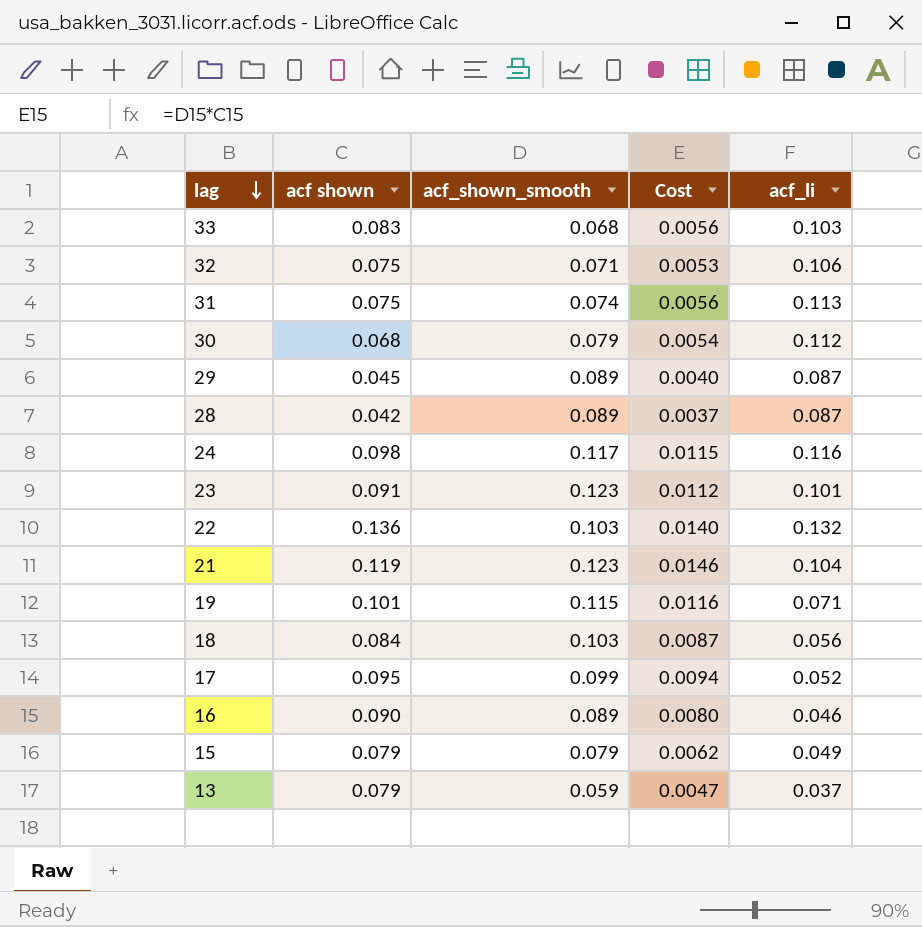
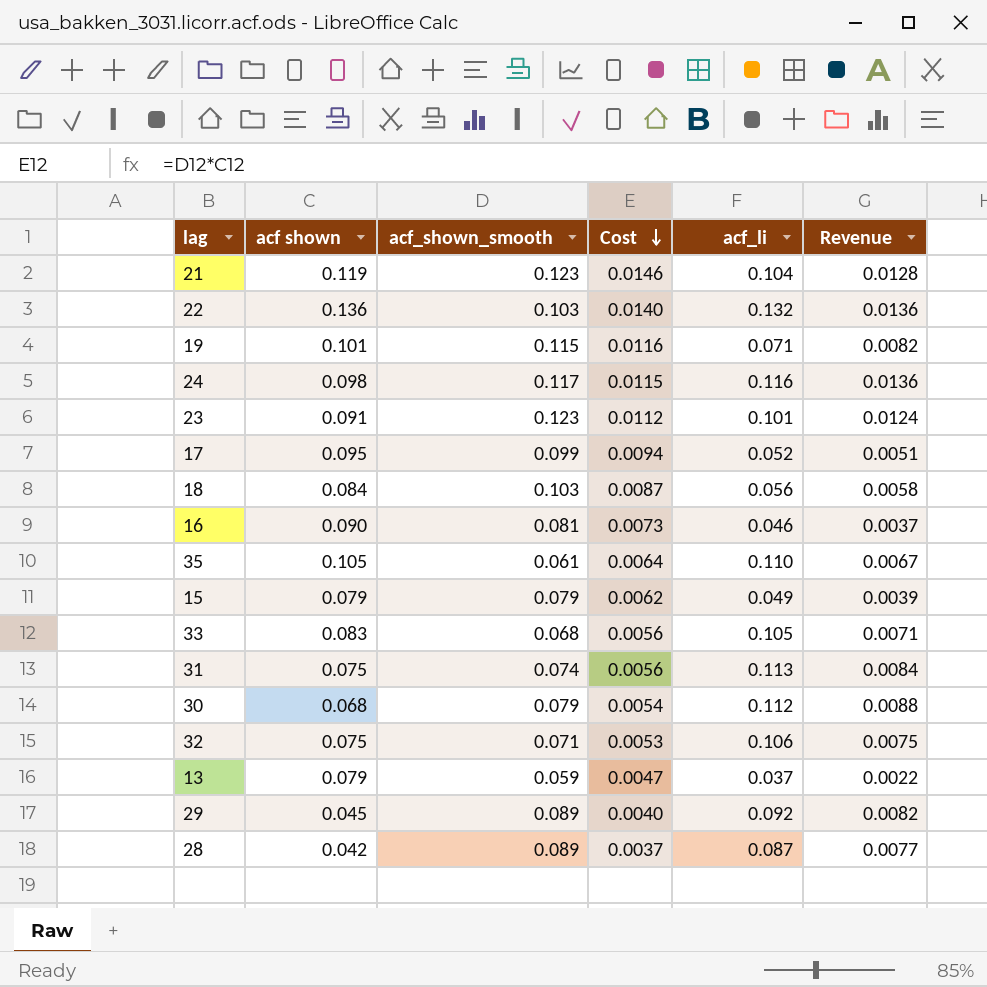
row order: lag descending -> Cost descending
column Revenue | formula: none -> [acf_shown_smooth] * [acf_li]
16 | acf_shown_smooth: 0.089 -> 0.081
16 | Cost: 0.0080 -> 0.0073
row 35: none -> 0.105 | 0.061 | 0.0064 | 0.110 | 0.0067
33 | acf_li: 0.103 -> 0.105
29 | acf_li: 0.087 -> 0.092

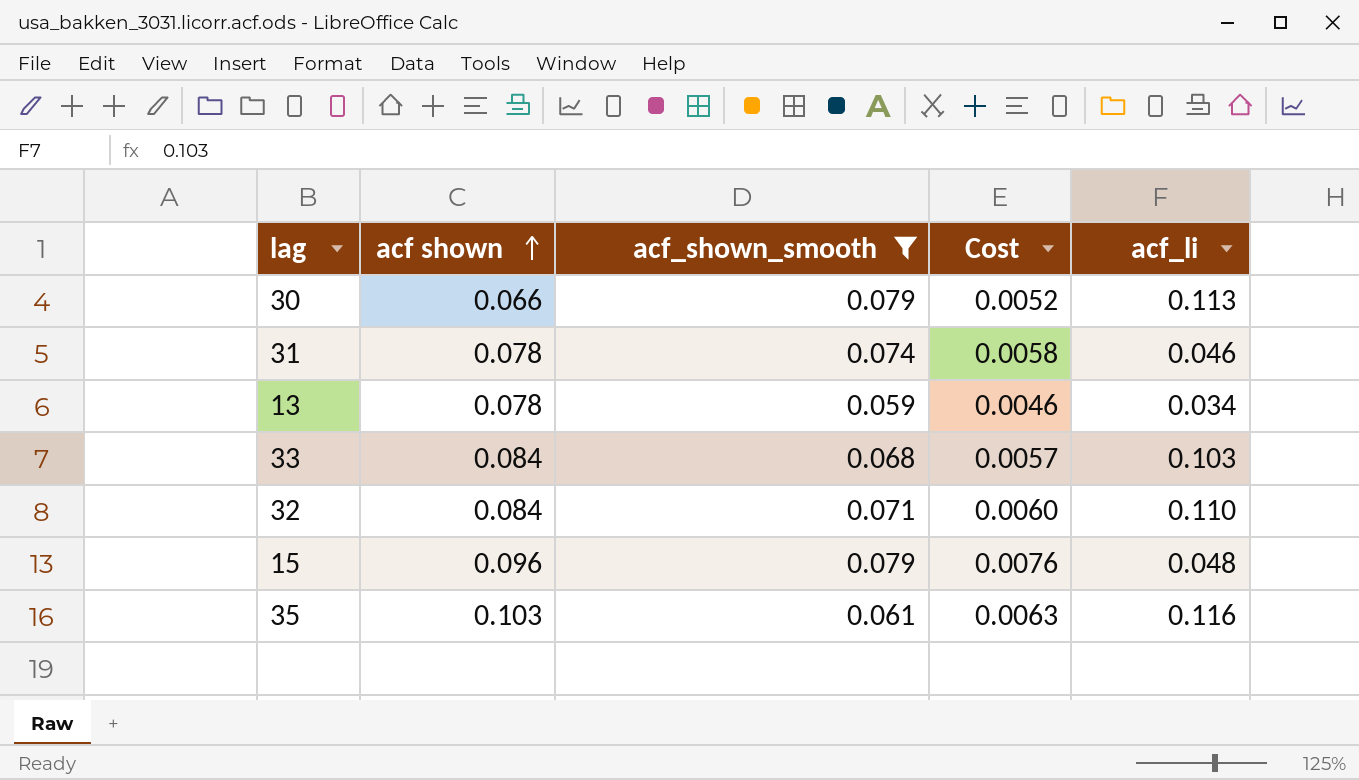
filter: none -> acf_shown_smooth <= 0.079
row order: Cost descending -> acf shown ascending
column Revenue | formula: [acf_shown_smooth] * [acf_li] -> none
30 | acf shown: 0.068 -> 0.066
30 | Cost: 0.0054 -> 0.0052
30 | acf_li: 0.112 -> 0.113
31 | acf shown: 0.075 -> 0.078
31 | Cost: 0.0056 -> 0.0058
31 | acf_li: 0.113 -> 0.046
13 | acf shown: 0.079 -> 0.078
13 | Cost: 0.0047 -> 0.0046
13 | acf_li: 0.037 -> 0.034
33 | acf shown: 0.083 -> 0.084
33 | Cost: 0.0056 -> 0.0057
33 | acf_li: 0.105 -> 0.103
32 | acf shown: 0.075 -> 0.084
32 | Cost: 0.0053 -> 0.0060
32 | acf_li: 0.106 -> 0.110
15 | acf shown: 0.079 -> 0.096
15 | Cost: 0.0062 -> 0.0076
15 | acf_li: 0.049 -> 0.048
35 | acf shown: 0.105 -> 0.103
35 | Cost: 0.0064 -> 0.0063
35 | acf_li: 0.110 -> 0.116

